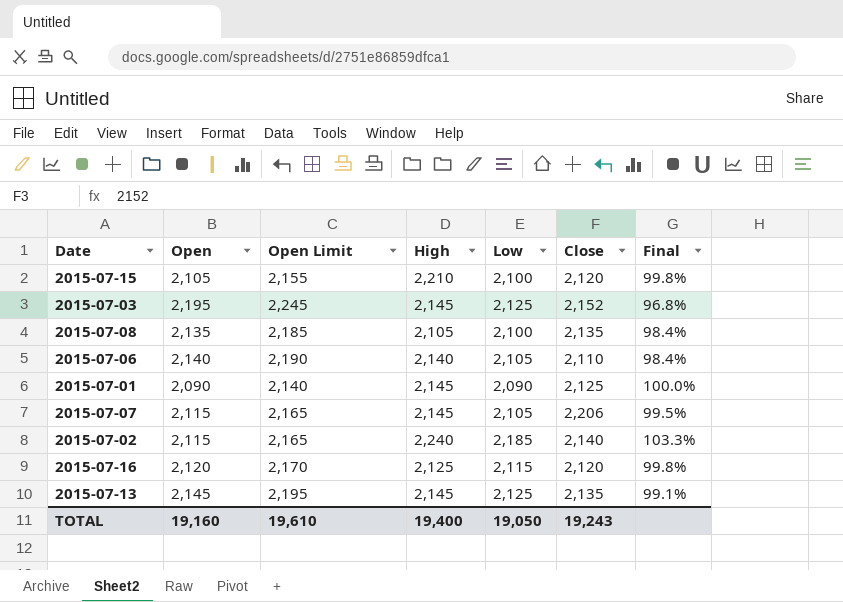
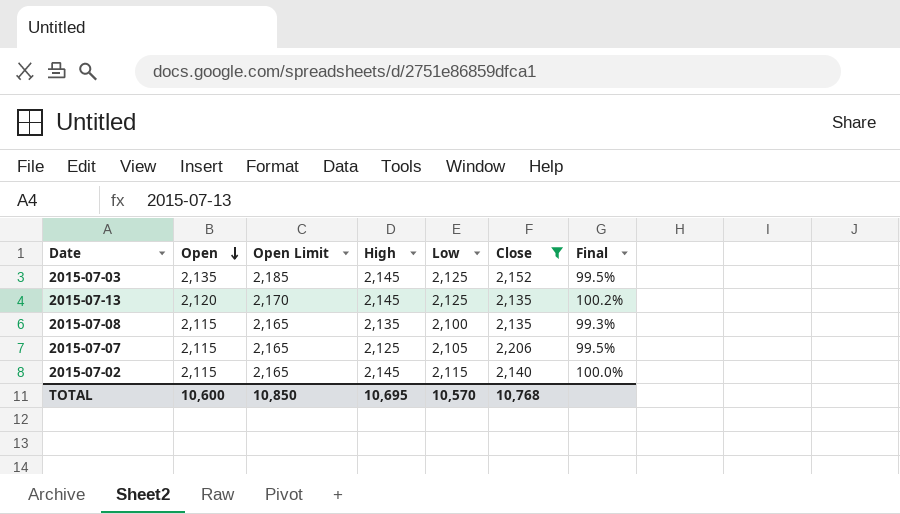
filter: none -> Close >= 2,135
row order: none -> Open descending
2015-07-03 | Open: 2,195 -> 2,135
2015-07-03 | Open Limit: 2,245 -> 2,185
2015-07-03 | Final: 96.8% -> 99.5%
2015-07-13 | Open: 2,145 -> 2,120
2015-07-13 | Open Limit: 2,195 -> 2,170
2015-07-13 | Final: 99.1% -> 100.2%
2015-07-08 | Open: 2,135 -> 2,115
2015-07-08 | Open Limit: 2,185 -> 2,165
2015-07-08 | High: 2,105 -> 2,135
2015-07-08 | Final: 98.4% -> 99.3%
2015-07-07 | High: 2,145 -> 2,125
2015-07-02 | High: 2,240 -> 2,145
2015-07-02 | Low: 2,185 -> 2,115
2015-07-02 | Final: 103.3% -> 100.0%
TOTAL | Open: 19,160 -> 10,600
TOTAL | Open Limit: 19,610 -> 10,850
TOTAL | High: 19,400 -> 10,695
TOTAL | Low: 19,050 -> 10,570
TOTAL | Close: 19,243 -> 10,768

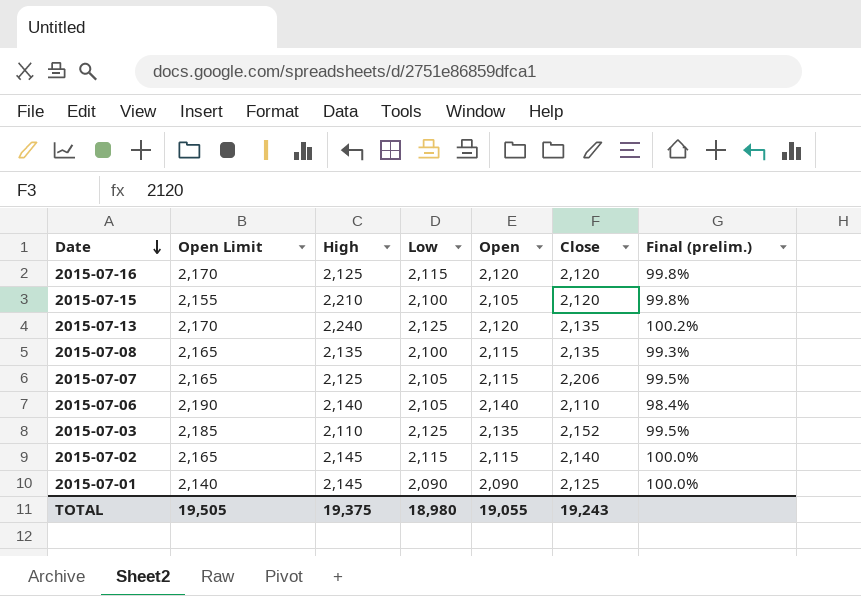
filter: Close >= 2,135 -> none
row order: Open descending -> Date descending
column Open | position: 2 -> 5
column name: Final -> Final (prelim.)
2015-07-13 | High: 2,145 -> 2,240
2015-07-03 | High: 2,145 -> 2,110
TOTAL | Open Limit: 10,850 -> 19,505
TOTAL | High: 10,695 -> 19,375
TOTAL | Low: 10,570 -> 18,980
TOTAL | Open: 10,600 -> 19,055
TOTAL | Close: 10,768 -> 19,243

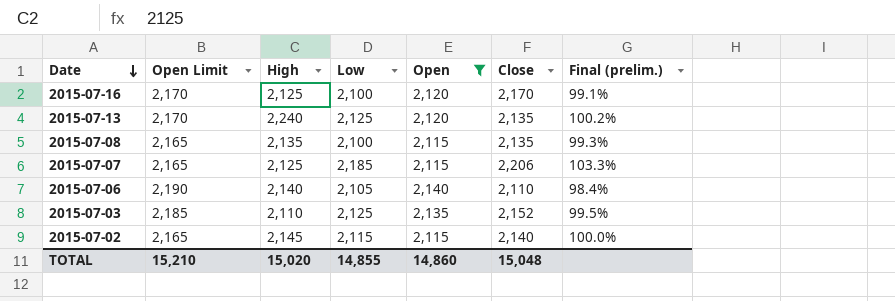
filter: none -> Open >= 2,115
2015-07-16 | Low: 2,115 -> 2,100
2015-07-16 | Close: 2,120 -> 2,170
2015-07-16 | Final (prelim.): 99.8% -> 99.1%
2015-07-07 | Low: 2,105 -> 2,185
2015-07-07 | Final (prelim.): 99.5% -> 103.3%
TOTAL | Open Limit: 19,505 -> 15,210
TOTAL | High: 19,375 -> 15,020
TOTAL | Low: 18,980 -> 14,855
TOTAL | Open: 19,055 -> 14,860
TOTAL | Close: 19,243 -> 15,048

